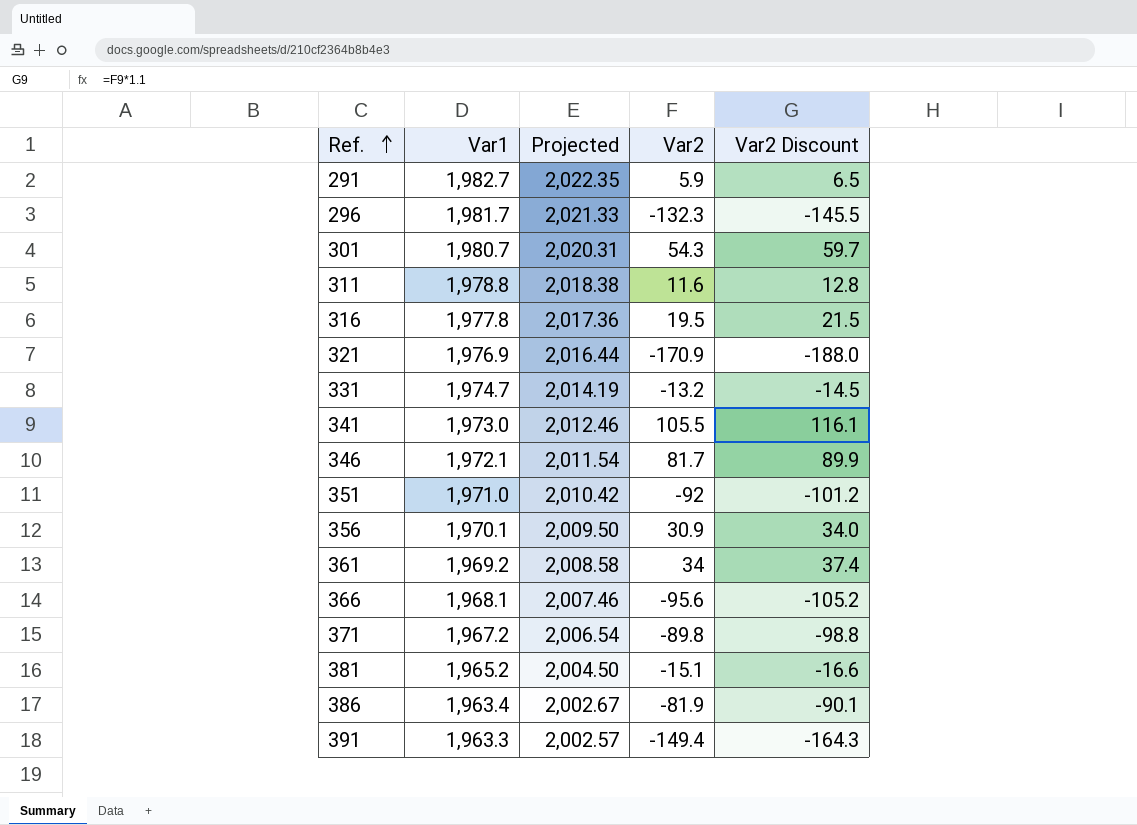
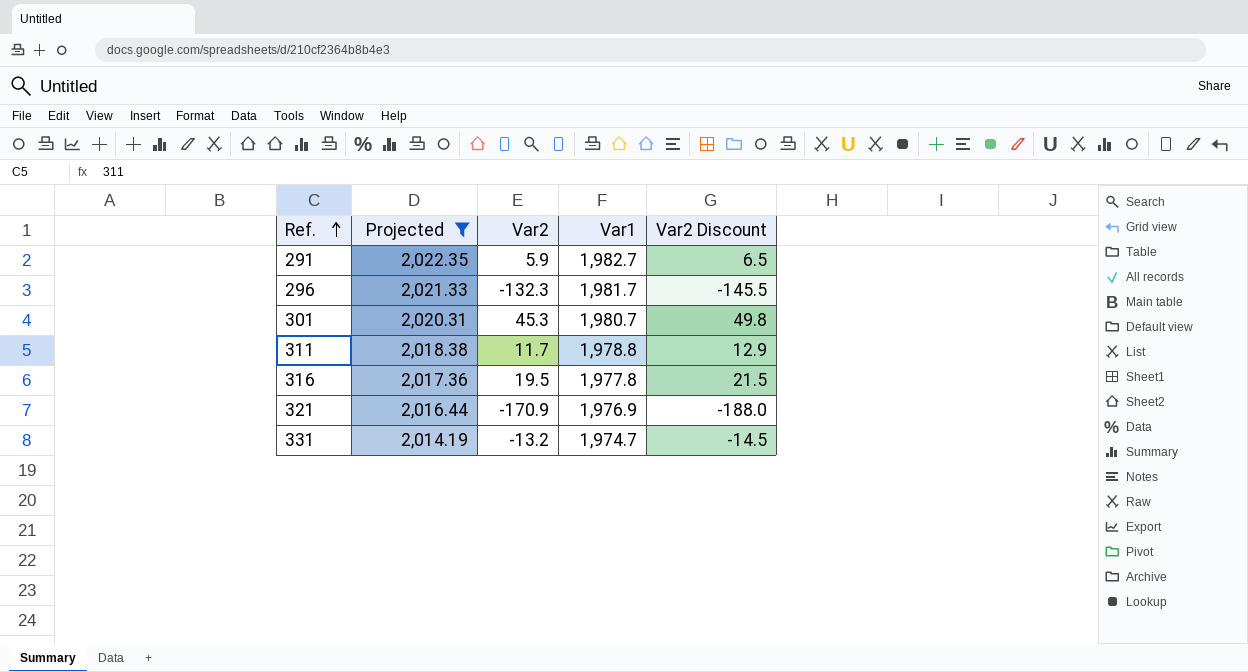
filter: none -> Projected >= 2,014.19
column Var1 | position: 2 -> 4
301 | Var2: 54.3 -> 45.3
301 | Var2 Discount: 59.7 -> 49.8
311 | Var2: 11.6 -> 11.7
311 | Var2 Discount: 12.8 -> 12.9

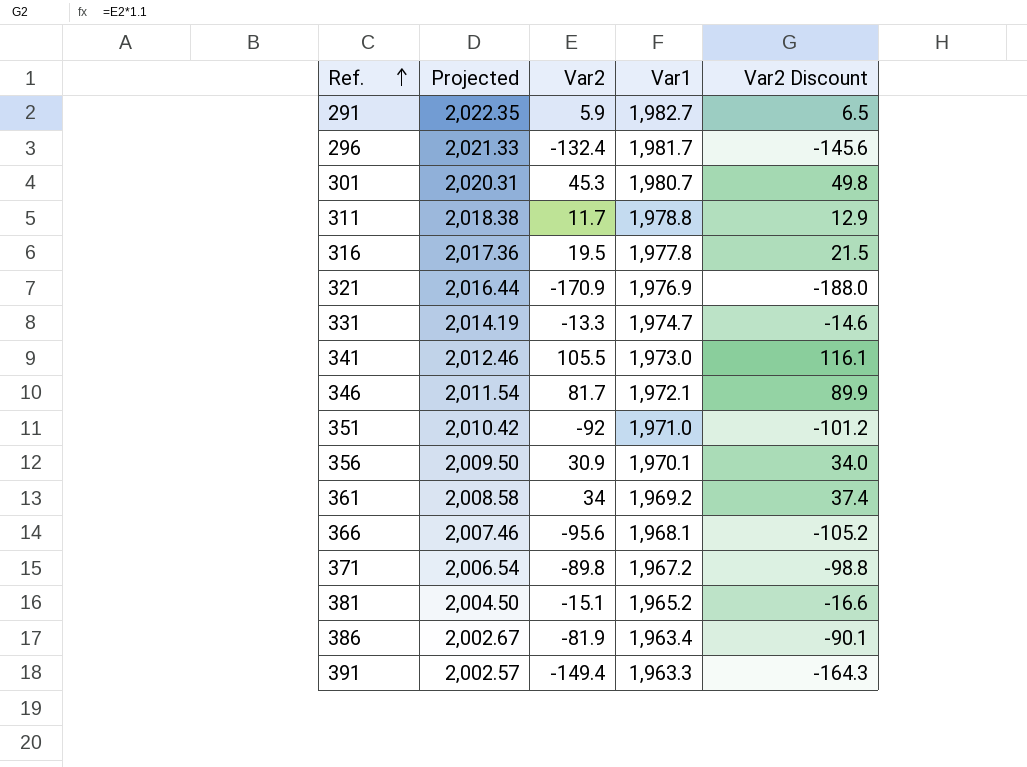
filter: Projected >= 2,014.19 -> none
296 | Var2: -132.3 -> -132.4
296 | Var2 Discount: -145.5 -> -145.6
331 | Var2: -13.2 -> -13.3
331 | Var2 Discount: -14.5 -> -14.6

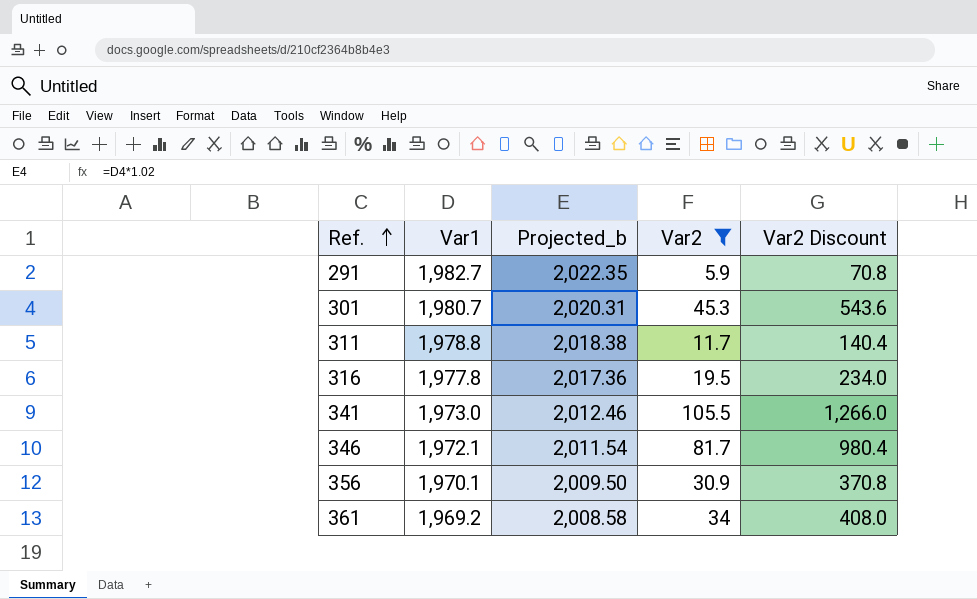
filter: none -> Var2 >= 5.9
column Var1 | position: 4 -> 2
column name: Projected -> Projected_b
column Var2 Discount | formula: [Var2] * 1.1 -> [Var2] * 12

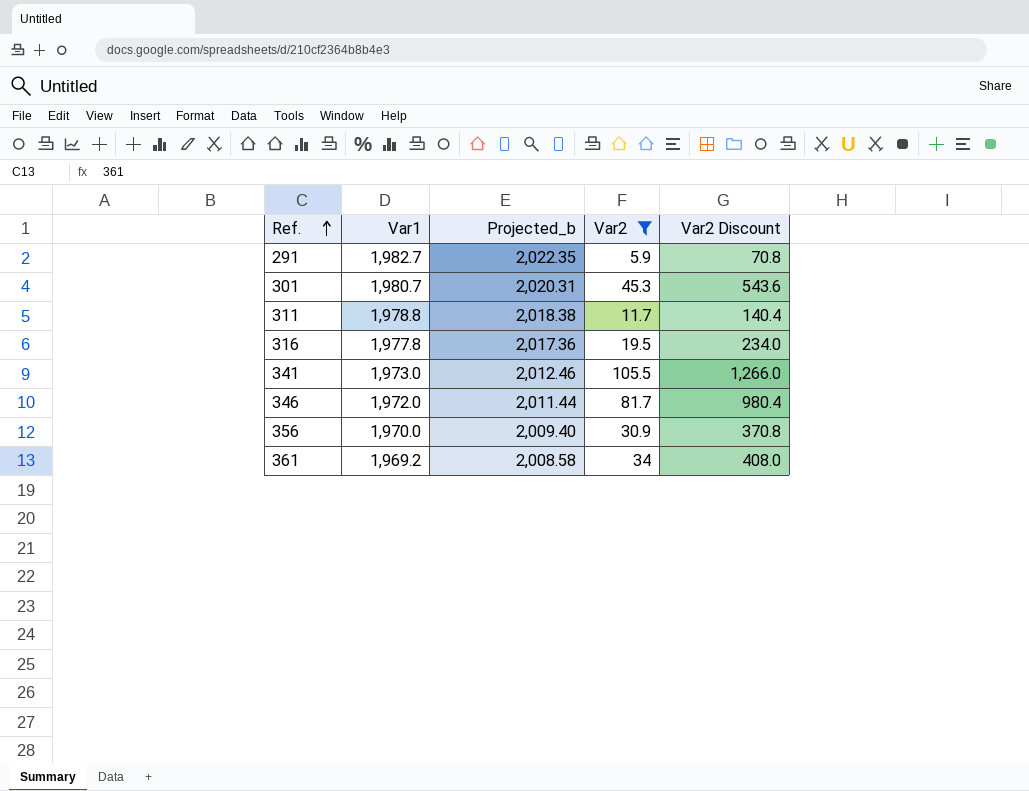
346 | Var1: 1,972.1 -> 1,972.0
346 | Projected_b: 2,011.54 -> 2,011.44
356 | Var1: 1,970.1 -> 1,970.0
356 | Projected_b: 2,009.50 -> 2,009.40

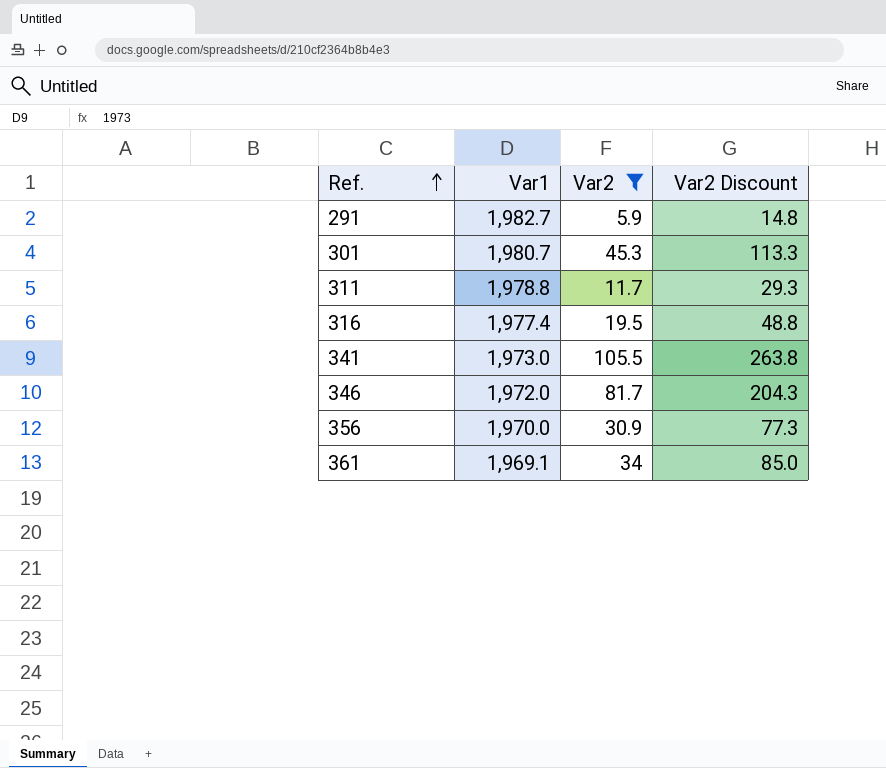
column Projected_b | formula: [Var1] * 1.02 -> none
column Var2 Discount | formula: [Var2] * 12 -> [Var2] * 2.5
316 | Var1: 1,977.8 -> 1,977.4
361 | Var1: 1,969.2 -> 1,969.1

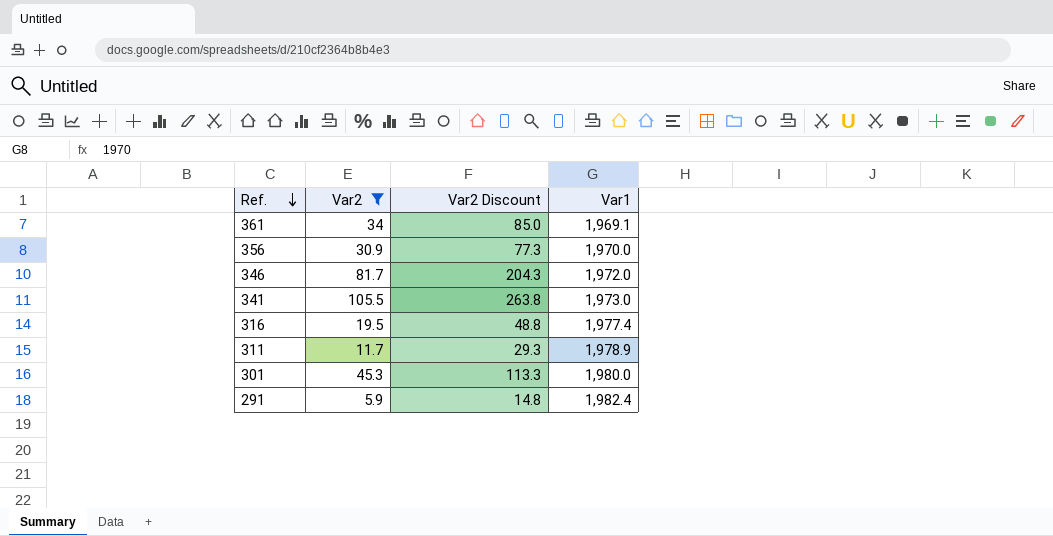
row order: Ref. ascending -> Ref. descending
column Var1 | position: 2 -> 4
311 | Var1: 1,978.8 -> 1,978.9
301 | Var1: 1,980.7 -> 1,980.0
291 | Var1: 1,982.7 -> 1,982.4

